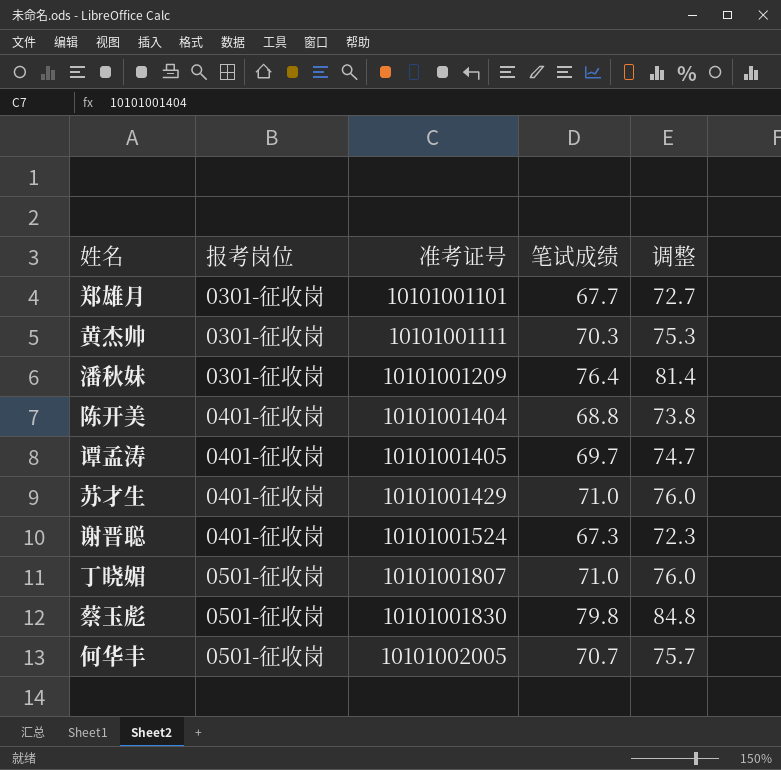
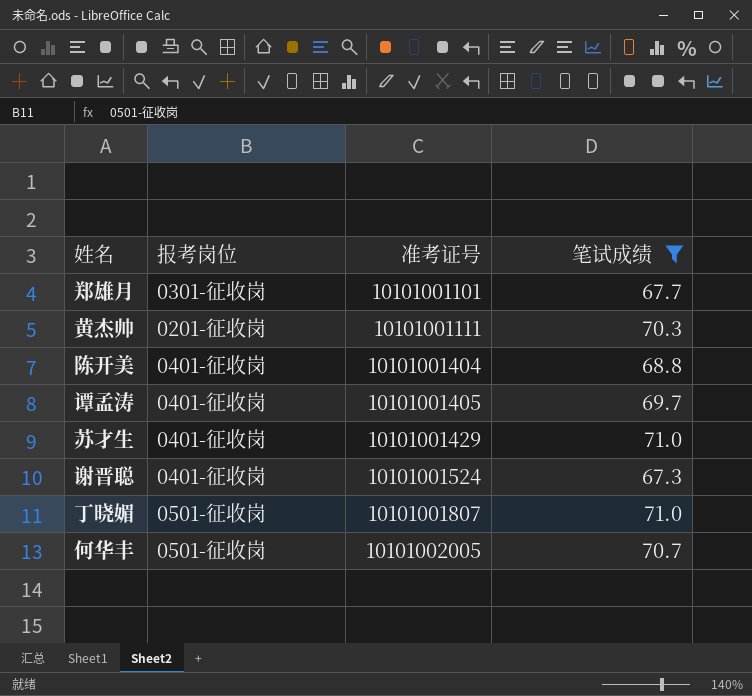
filter: none -> 笔试成绩 <= 71.0
column 调整 | formula: [笔试成绩] + 5 -> none
黄杰帅 | 报考岗位: 0301-征收岗 -> 0201-征收岗

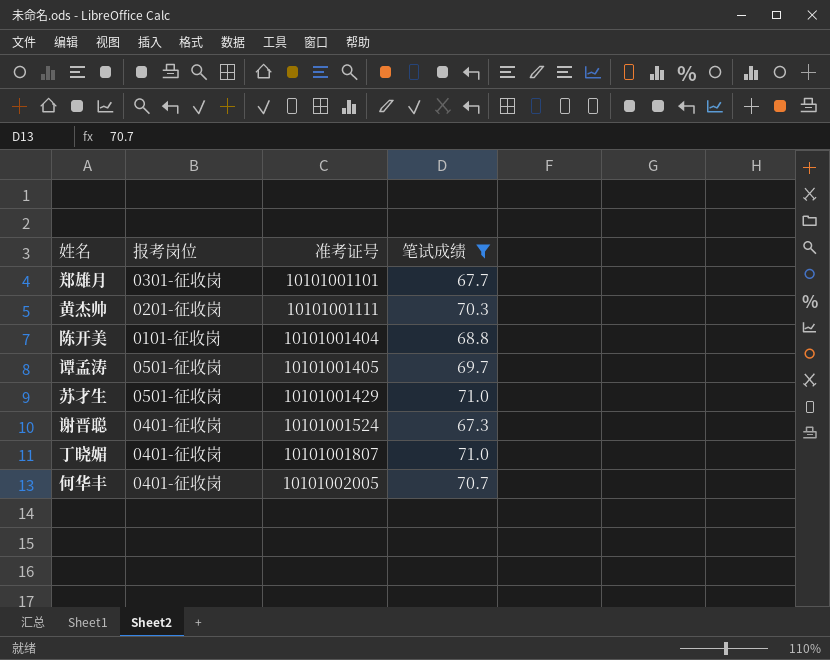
陈开美 | 报考岗位: 0401-征收岗 -> 0101-征收岗
谭孟涛 | 报考岗位: 0401-征收岗 -> 0501-征收岗
苏才生 | 报考岗位: 0401-征收岗 -> 0501-征收岗
丁晓媚 | 报考岗位: 0501-征收岗 -> 0401-征收岗
何华丰 | 报考岗位: 0501-征收岗 -> 0401-征收岗

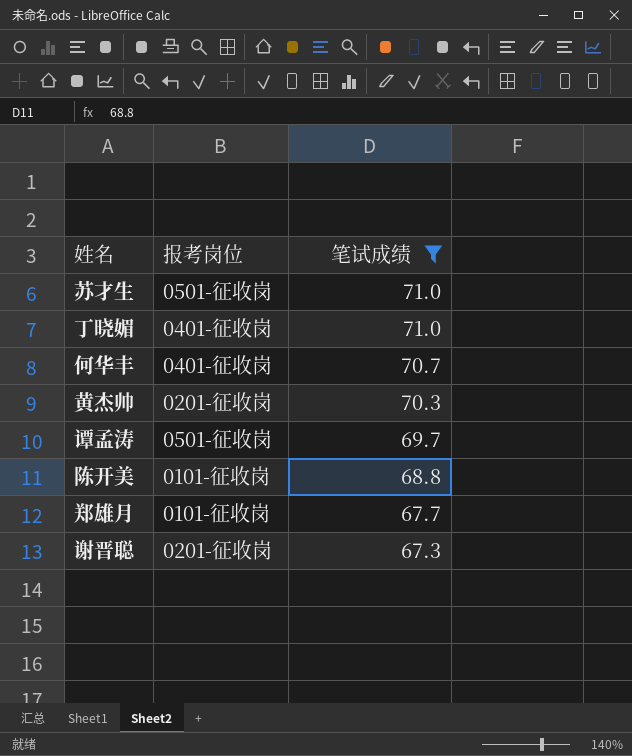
row order: 准考证号 ascending -> 笔试成绩 descending
column 准考证号 | position: 3 -> none
郑雄月 | 报考岗位: 0301-征收岗 -> 0101-征收岗
谢晋聪 | 报考岗位: 0401-征收岗 -> 0201-征收岗

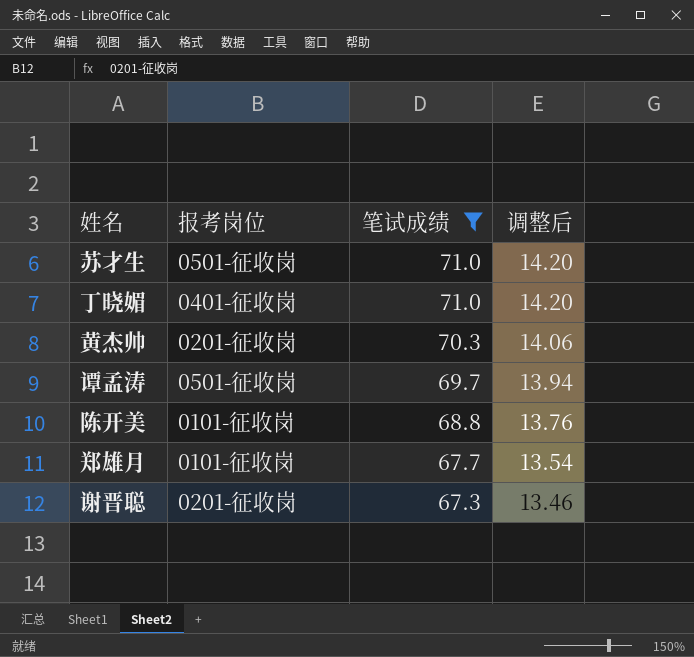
column 调整后 | formula: none -> [笔试成绩] * 0.2
row 何华丰: 0401-征收岗 | 70.7 -> none

